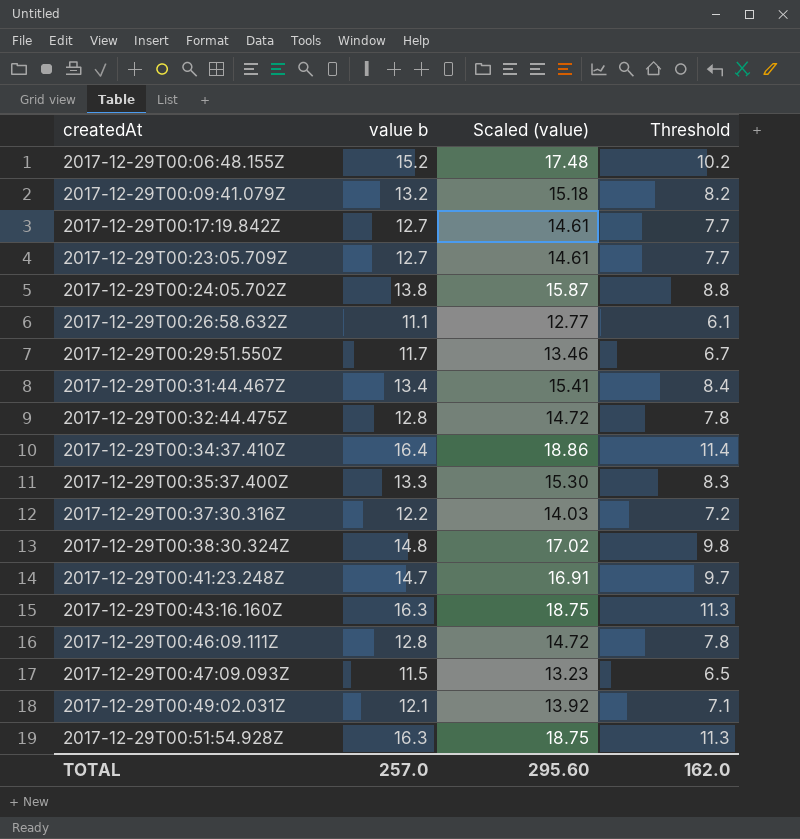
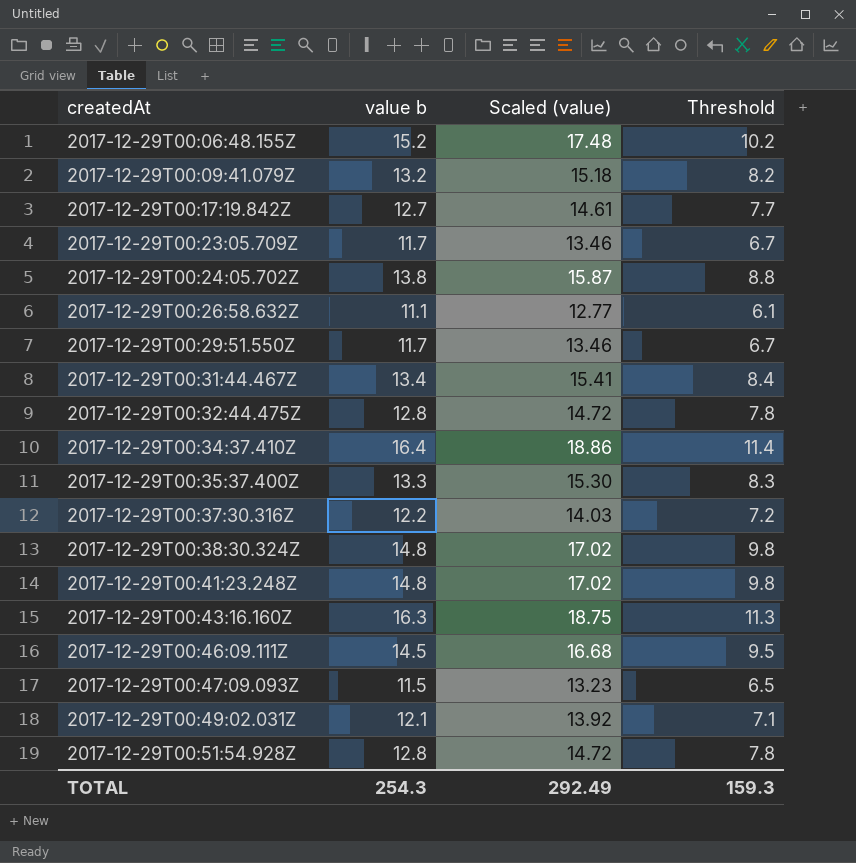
2017-12-29T00:23:05.709Z | value b: 12.7 -> 11.7
2017-12-29T00:23:05.709Z | Scaled (value): 14.61 -> 13.46
2017-12-29T00:23:05.709Z | Threshold: 7.7 -> 6.7
2017-12-29T00:41:23.248Z | value b: 14.7 -> 14.8
2017-12-29T00:41:23.248Z | Scaled (value): 16.91 -> 17.02
2017-12-29T00:41:23.248Z | Threshold: 9.7 -> 9.8
2017-12-29T00:46:09.111Z | value b: 12.8 -> 14.5
2017-12-29T00:46:09.111Z | Scaled (value): 14.72 -> 16.68
2017-12-29T00:46:09.111Z | Threshold: 7.8 -> 9.5
2017-12-29T00:51:54.928Z | value b: 16.3 -> 12.8
2017-12-29T00:51:54.928Z | Scaled (value): 18.75 -> 14.72
2017-12-29T00:51:54.928Z | Threshold: 11.3 -> 7.8
TOTAL | value b: 257.0 -> 254.3
TOTAL | Scaled (value): 295.60 -> 292.49
TOTAL | Threshold: 162.0 -> 159.3

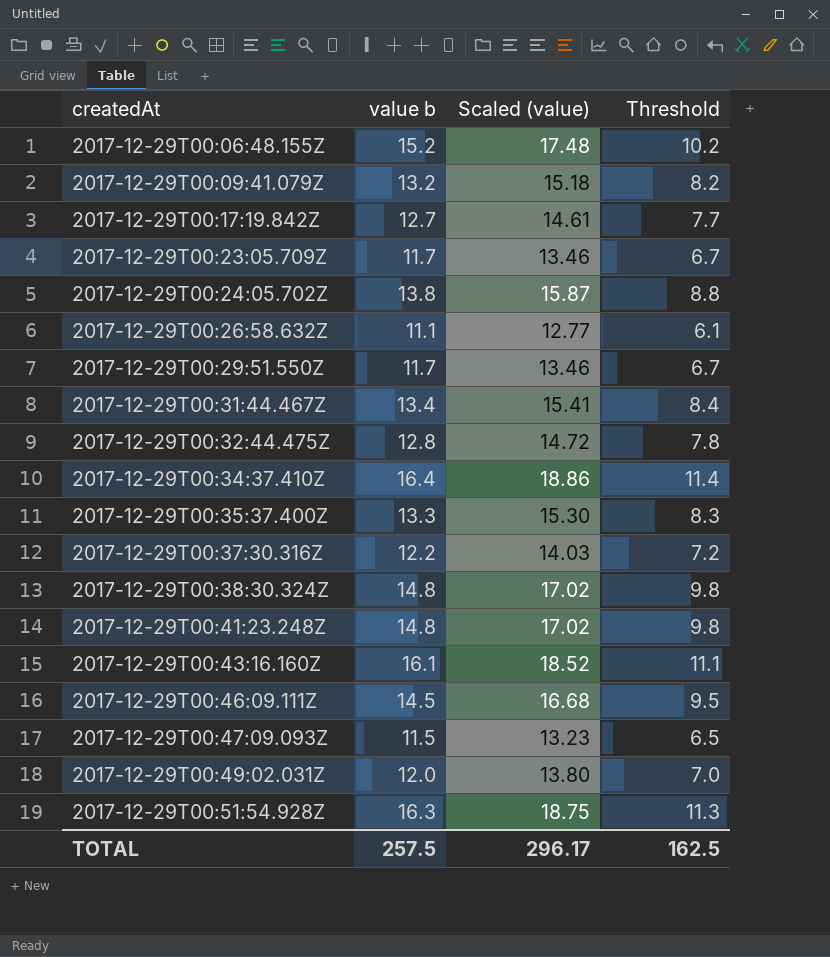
2017-12-29T00:43:16.160Z | value b: 16.3 -> 16.1
2017-12-29T00:43:16.160Z | Scaled (value): 18.75 -> 18.52
2017-12-29T00:43:16.160Z | Threshold: 11.3 -> 11.1
2017-12-29T00:49:02.031Z | value b: 12.1 -> 12.0
2017-12-29T00:49:02.031Z | Scaled (value): 13.92 -> 13.80
2017-12-29T00:49:02.031Z | Threshold: 7.1 -> 7.0
2017-12-29T00:51:54.928Z | value b: 12.8 -> 16.3
2017-12-29T00:51:54.928Z | Scaled (value): 14.72 -> 18.75
2017-12-29T00:51:54.928Z | Threshold: 7.8 -> 11.3
TOTAL | value b: 254.3 -> 257.5
TOTAL | Scaled (value): 292.49 -> 296.17
TOTAL | Threshold: 159.3 -> 162.5

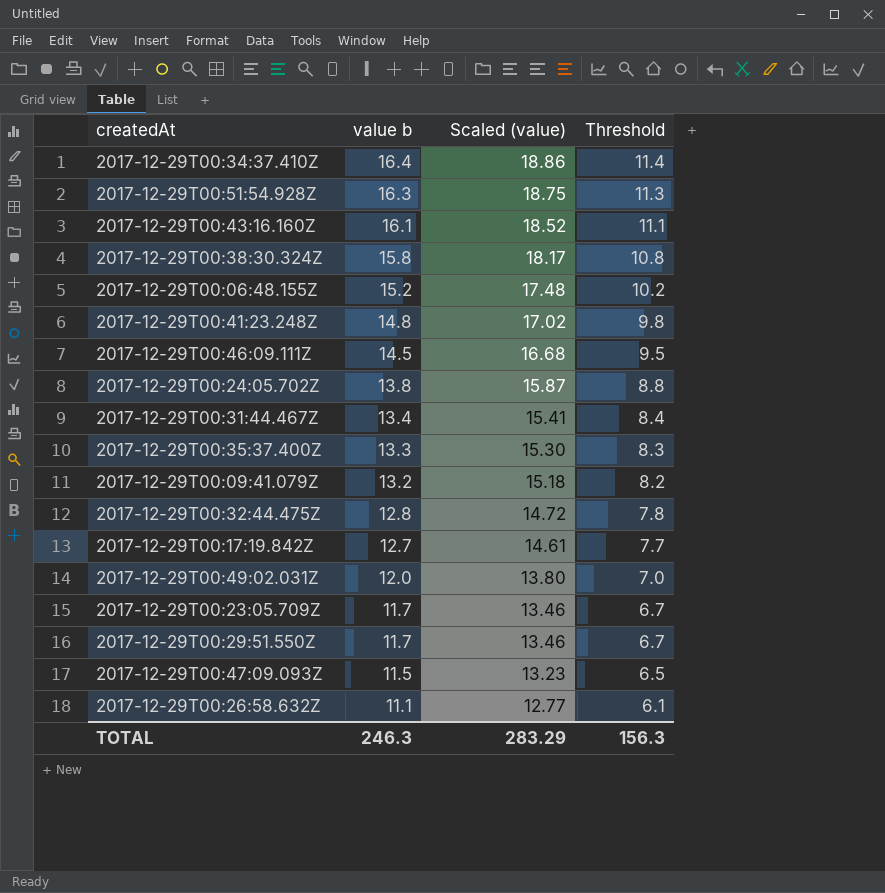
row order: createdAt ascending -> value b descending
row 2017-12-29T00:37:30.316Z: 12.2 | 14.03 | 7.2 -> none
2017-12-29T00:38:30.324Z | value b: 14.8 -> 15.8
2017-12-29T00:38:30.324Z | Scaled (value): 17.02 -> 18.17
2017-12-29T00:38:30.324Z | Threshold: 9.8 -> 10.8
TOTAL | value b: 257.5 -> 246.3
TOTAL | Scaled (value): 296.17 -> 283.29
TOTAL | Threshold: 162.5 -> 156.3

